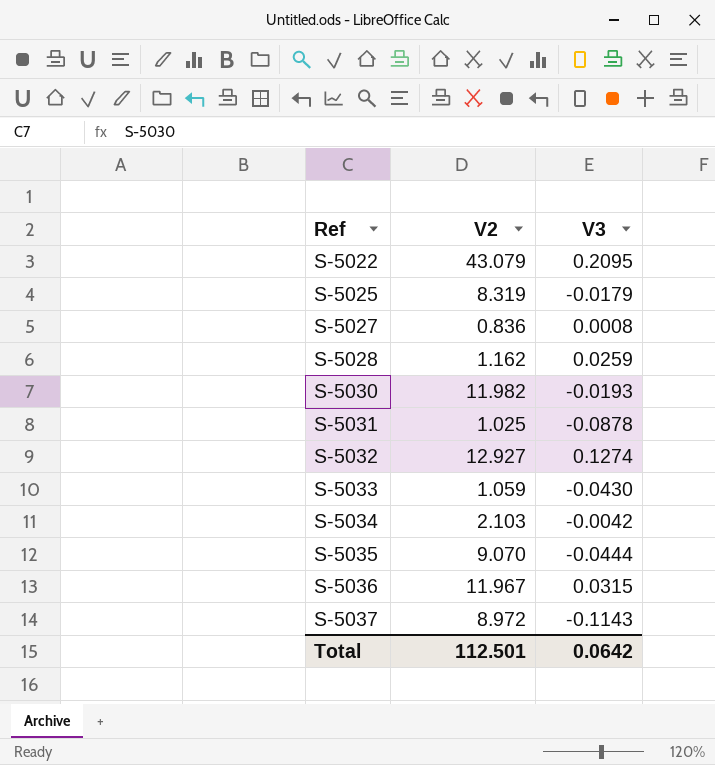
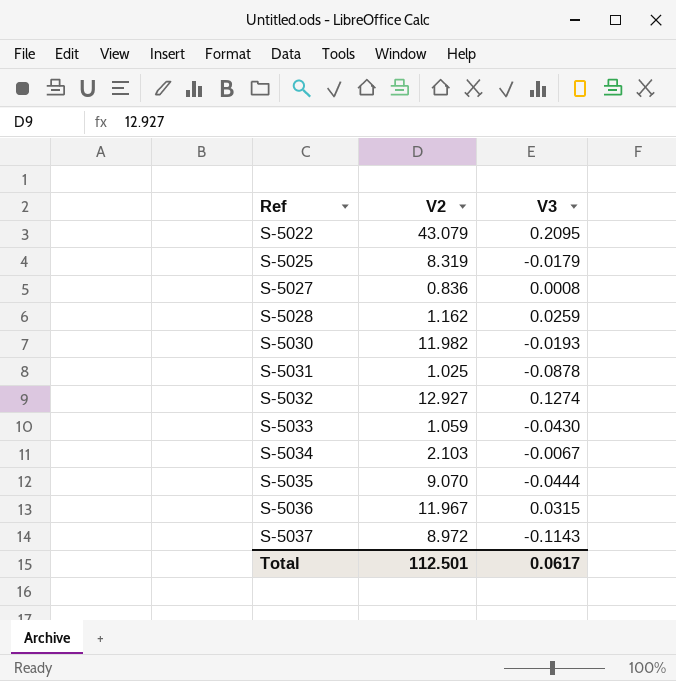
S-5034 | V3: -0.0042 -> -0.0067
Total | V3: 0.0642 -> 0.0617

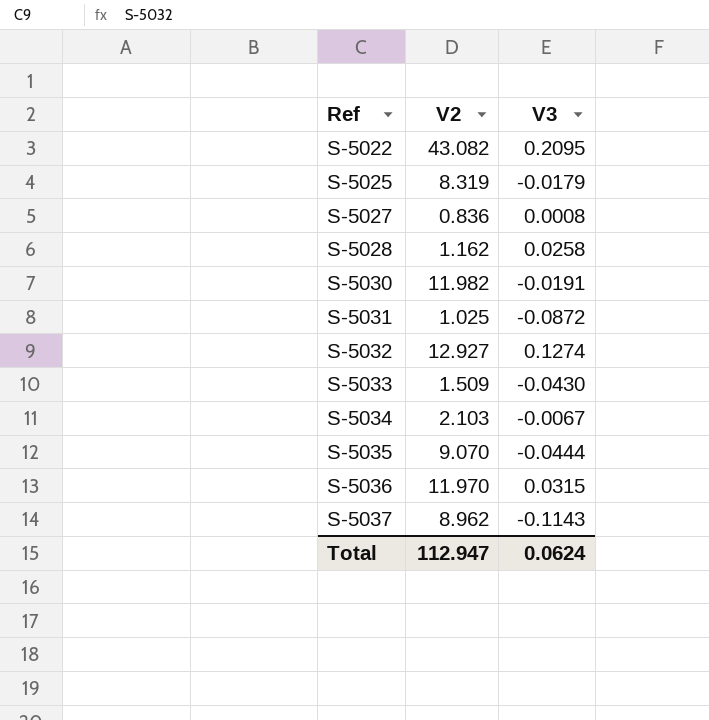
S-5022 | V2: 43.079 -> 43.082
S-5028 | V3: 0.0259 -> 0.0258
S-5030 | V3: -0.0193 -> -0.0191
S-5031 | V3: -0.0878 -> -0.0872
S-5033 | V2: 1.059 -> 1.509
S-5036 | V2: 11.967 -> 11.970
S-5037 | V2: 8.972 -> 8.962
Total | V2: 112.501 -> 112.947
Total | V3: 0.0617 -> 0.0624

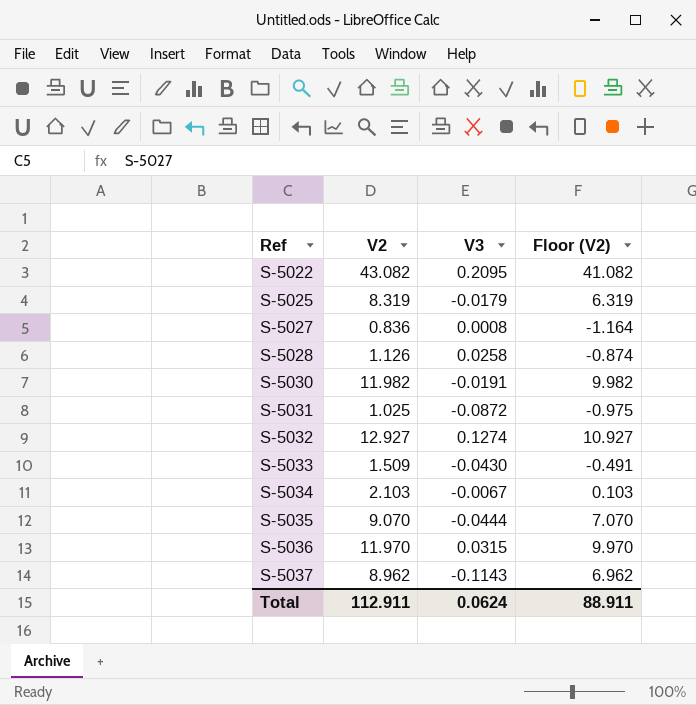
column Floor (V2) | formula: none -> [V2] - 2
S-5028 | V2: 1.162 -> 1.126
Total | V2: 112.947 -> 112.911

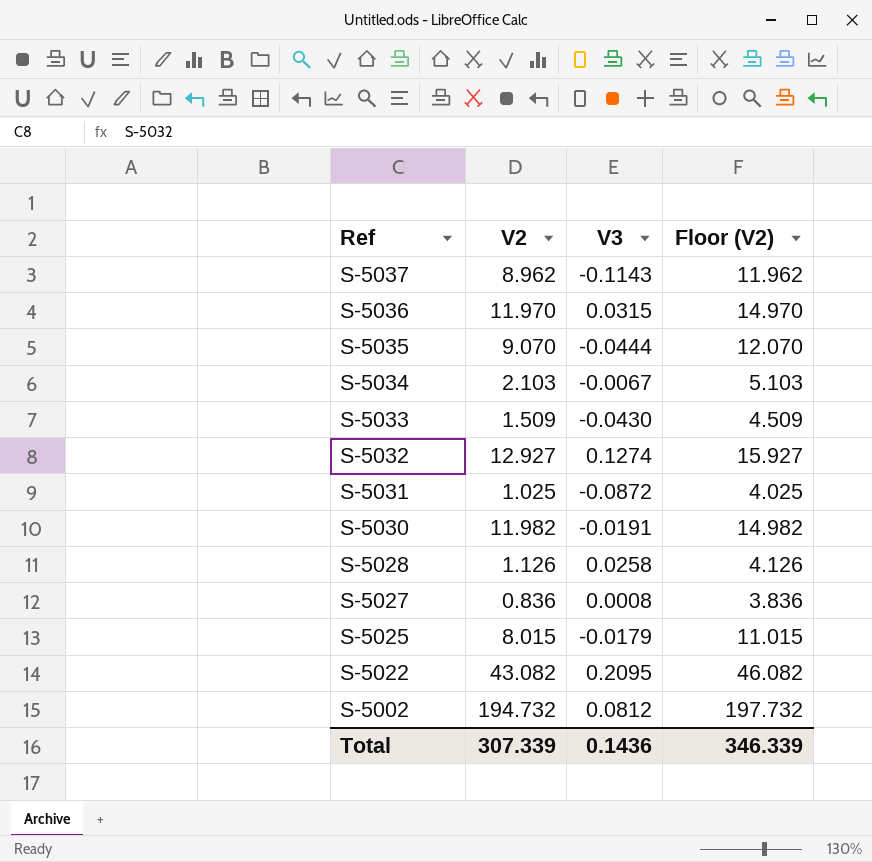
row order: Ref ascending -> Ref descending
column Floor (V2) | formula: [V2] - 2 -> [V2] + 3
S-5025 | V2: 8.319 -> 8.015
row S-5002: none -> 194.732 | 0.0812 | 197.732
Total | V2: 112.911 -> 307.339
Total | V3: 0.0624 -> 0.1436
Total | Floor (V2): 88.911 -> 346.339

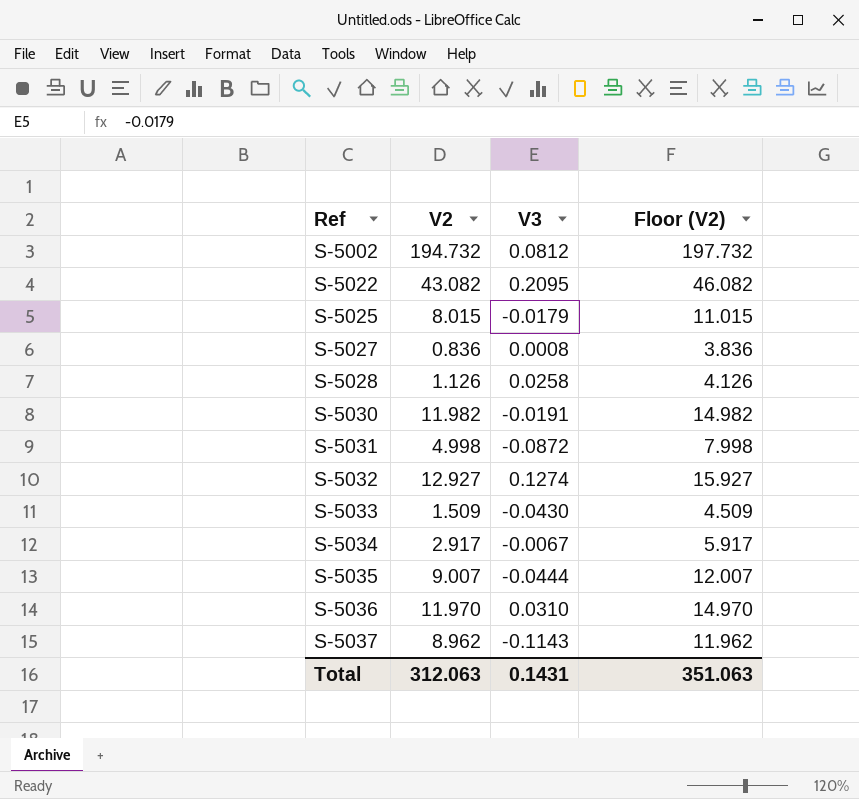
row order: Ref descending -> Ref ascending
S-5031 | V2: 1.025 -> 4.998
S-5031 | Floor (V2): 4.025 -> 7.998
S-5034 | V2: 2.103 -> 2.917
S-5034 | Floor (V2): 5.103 -> 5.917
S-5035 | V2: 9.070 -> 9.007
S-5035 | Floor (V2): 12.070 -> 12.007
S-5036 | V3: 0.0315 -> 0.0310
Total | V2: 307.339 -> 312.063
Total | V3: 0.1436 -> 0.1431
Total | Floor (V2): 346.339 -> 351.063

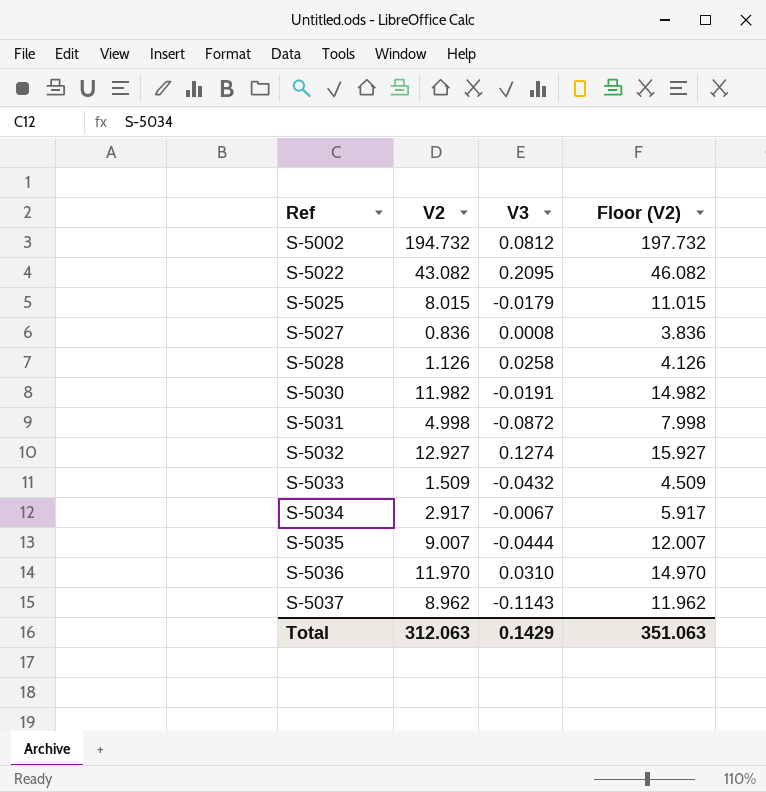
S-5033 | V3: -0.0430 -> -0.0432
Total | V3: 0.1431 -> 0.1429

